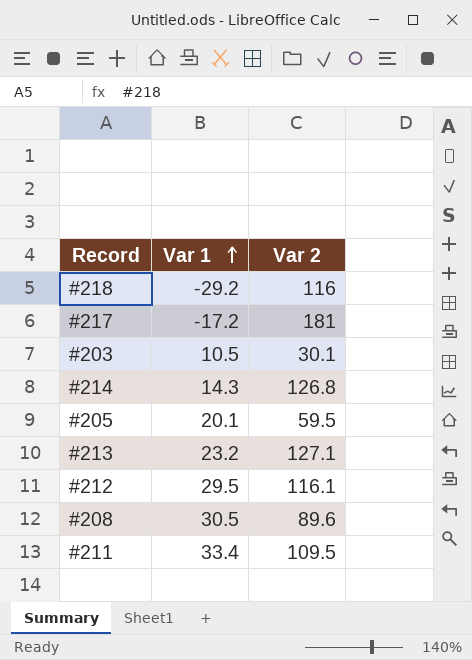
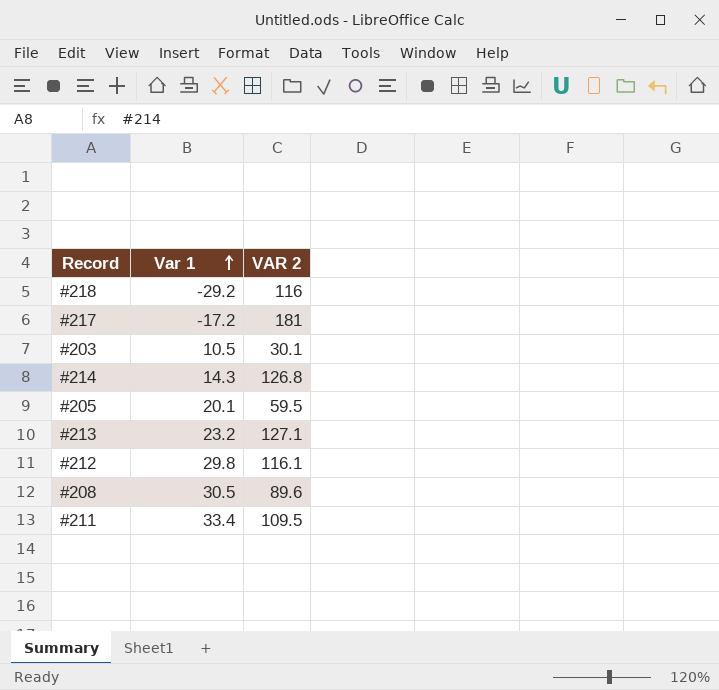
column name: Var 2 -> VAR 2
#212 | Var 1: 29.5 -> 29.8

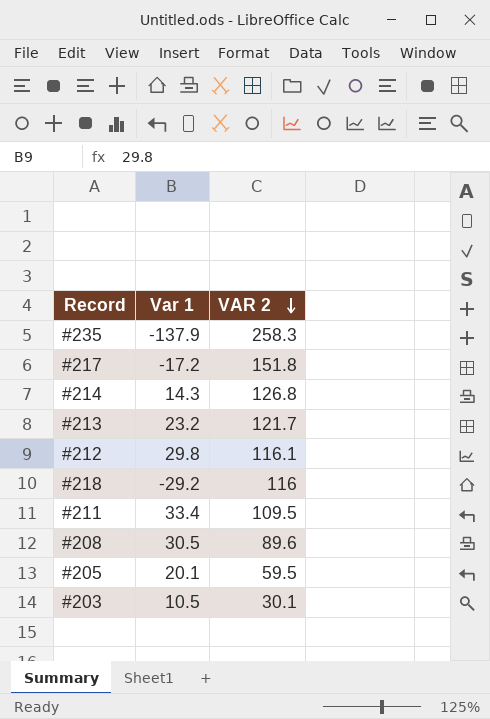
row order: Var 1 ascending -> VAR 2 descending
row #235: none -> -137.9 | 258.3
#217 | VAR 2: 181 -> 151.8
#213 | VAR 2: 127.1 -> 121.7

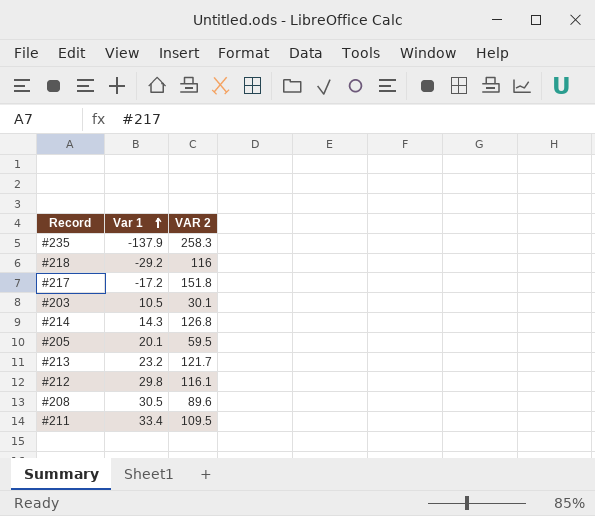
row order: VAR 2 descending -> Var 1 ascending

